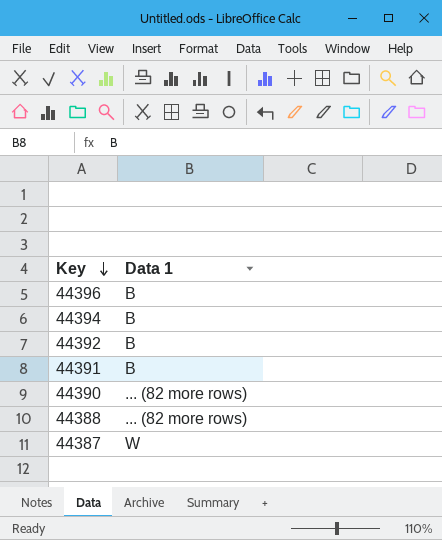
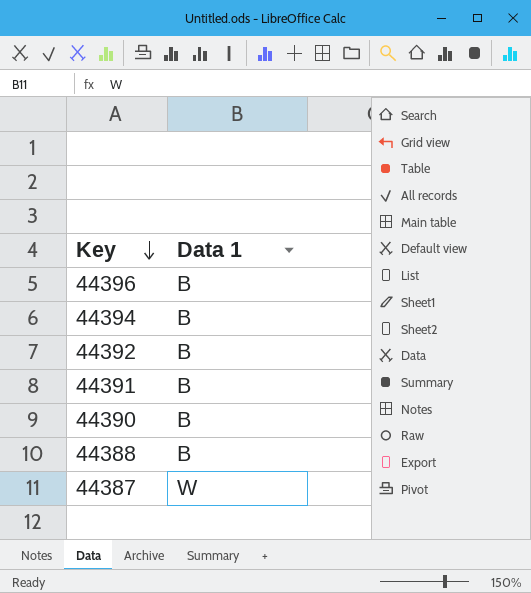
44390 | Data 1: ... (82 more rows) -> B
44388 | Data 1: ... (82 more rows) -> B

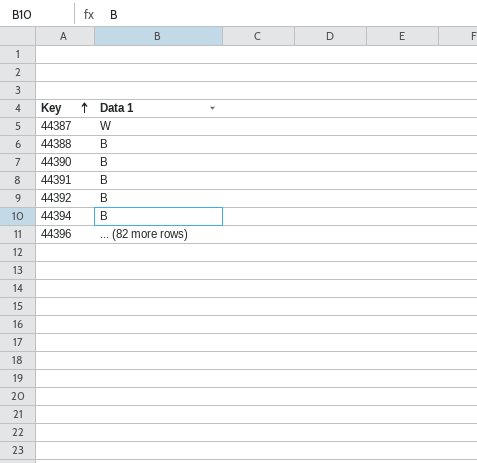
row order: Key descending -> Key ascending
44396 | Data 1: B -> ... (82 more rows)

